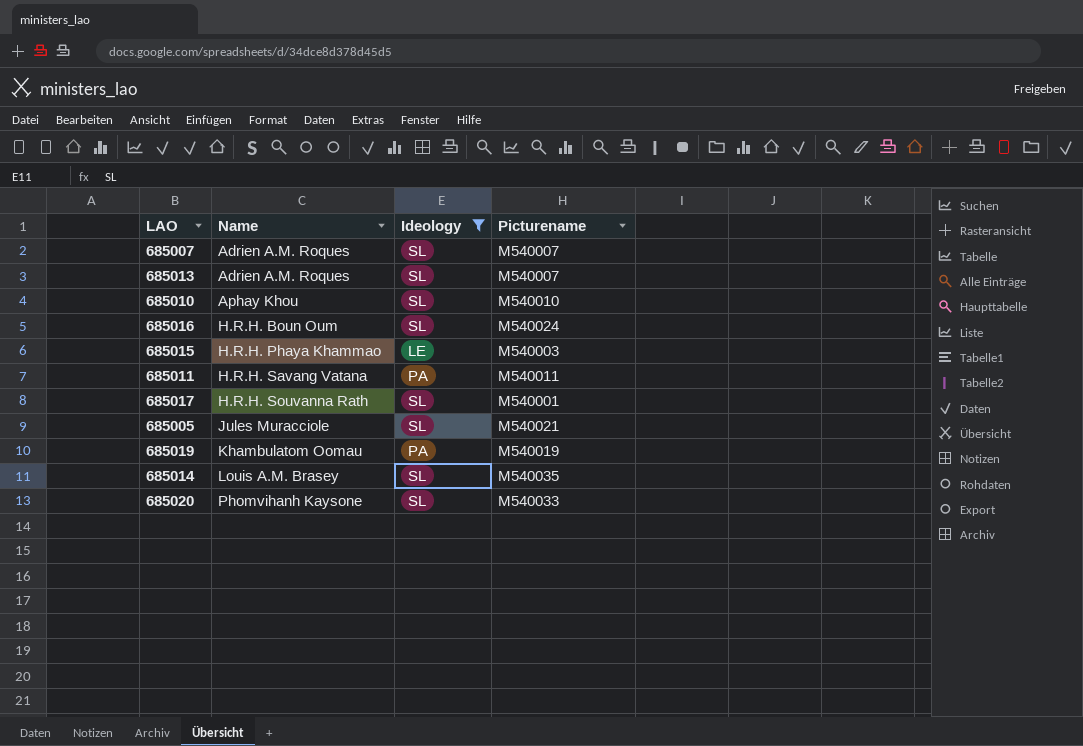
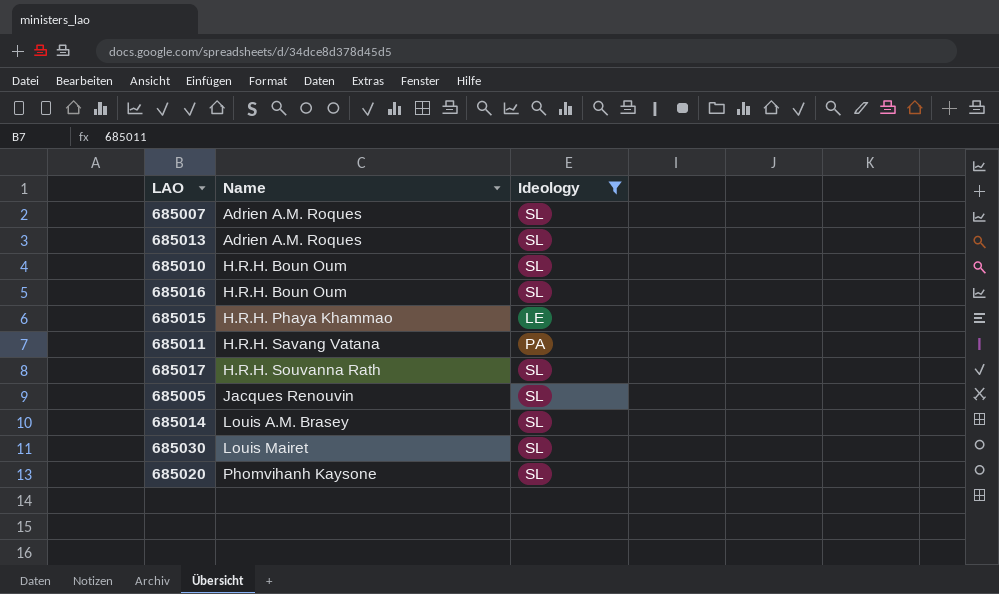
column Picturename | position: 4 -> none
row 685019: Khambulatom Oomau | PA | M540019 -> none
685010 | Name: Aphay Khou -> H.R.H. Boun Oum
685005 | Name: Jules Muracciole -> Jacques Renouvin
row 685030: none -> Louis Mairet | SL

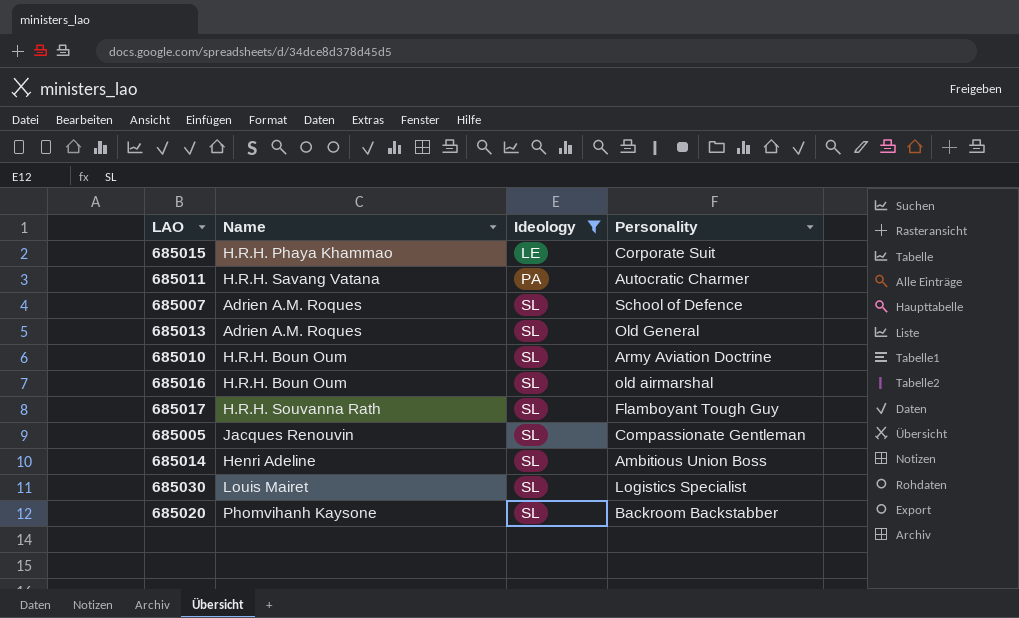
row order: Name ascending -> Ideology ascending
column Personality | position: none -> 4
685014 | Name: Louis A.M. Brasey -> Henri Adeline

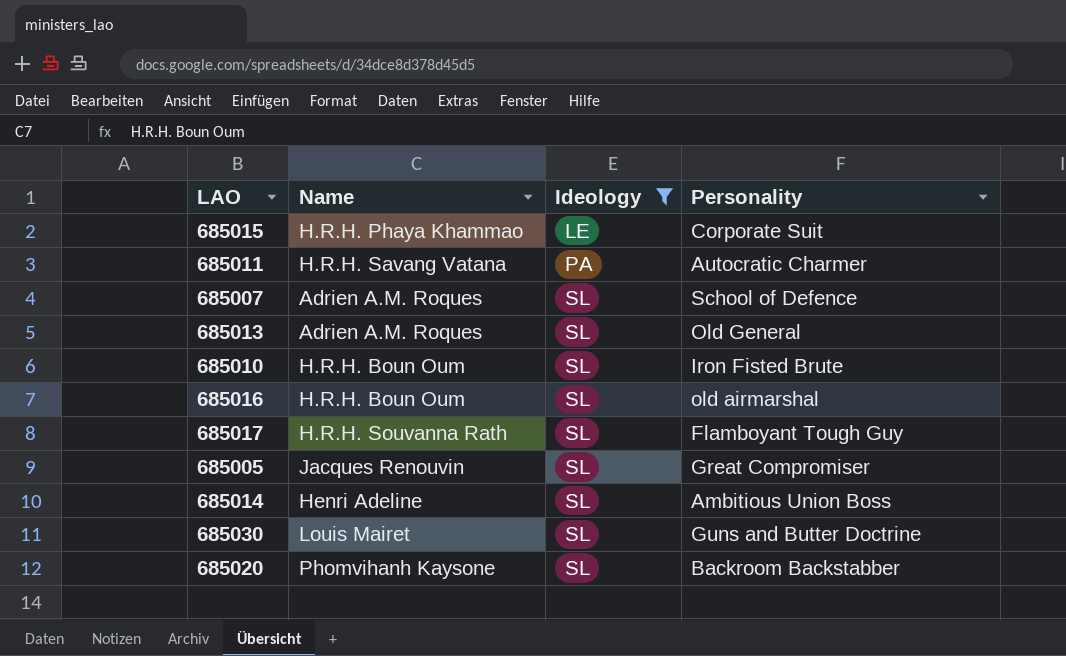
685010 | Personality: Army Aviation Doctrine -> Iron Fisted Brute
685005 | Personality: Compassionate Gentleman -> Great Compromiser
685030 | Personality: Logistics Specialist -> Guns and Butter Doctrine

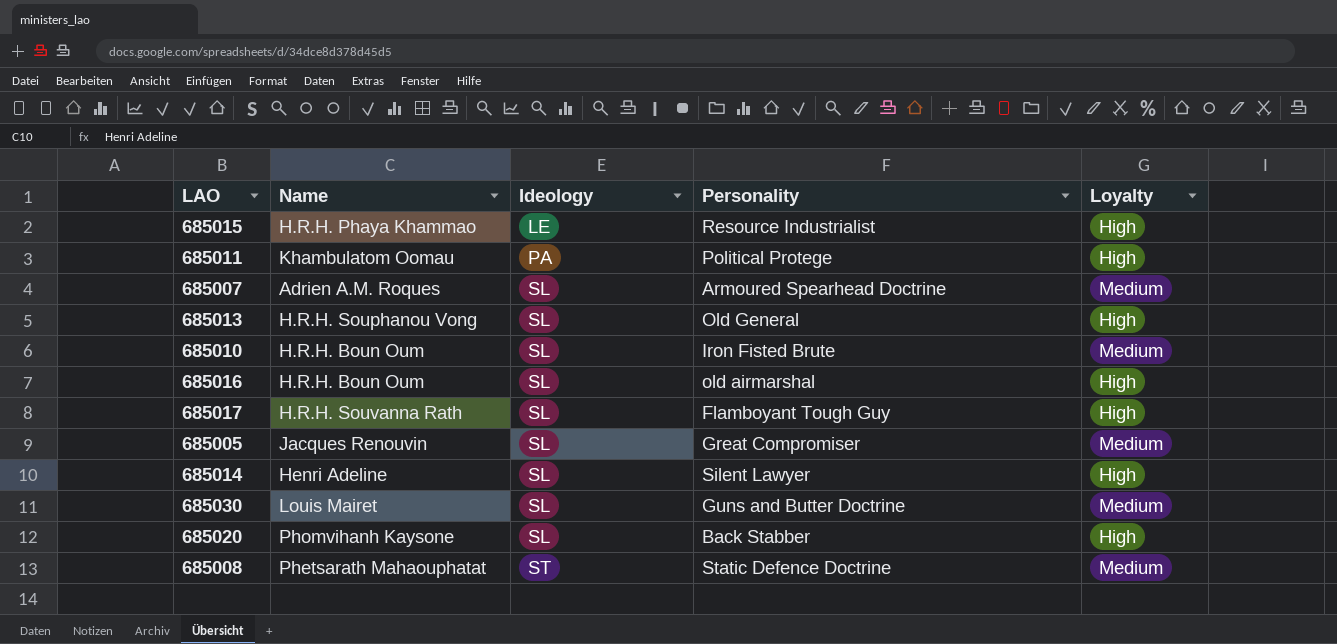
filter: Ideology != ST -> none
column Loyalty | position: none -> 5
685015 | Personality: Corporate Suit -> Resource Industrialist
685011 | Name: H.R.H. Savang Vatana -> Khambulatom Oomau
685011 | Personality: Autocratic Charmer -> Political Protege
685007 | Personality: School of Defence -> Armoured Spearhead Doctrine
685013 | Name: Adrien A.M. Roques -> H.R.H. Souphanou Vong
685014 | Personality: Ambitious Union Boss -> Silent Lawyer
685020 | Personality: Backroom Backstabber -> Back Stabber

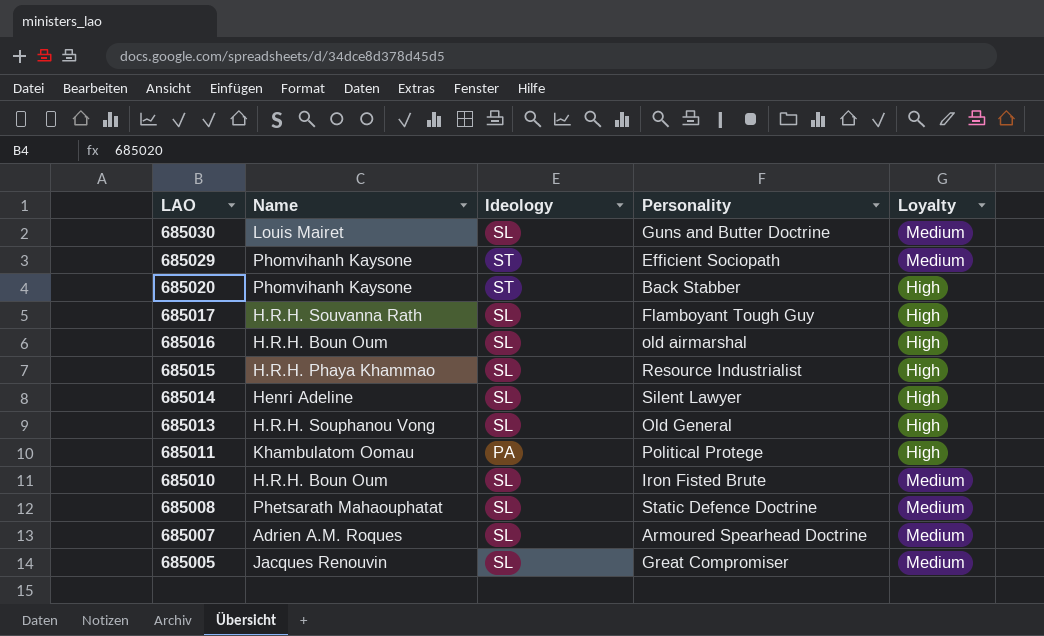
row order: Ideology ascending -> LAO descending
row 685029: none -> Phomvihanh Kaysone | ST | Efficient Sociopath | Medium
685020 | Ideology: SL -> ST
685015 | Ideology: LE -> SL
685008 | Ideology: ST -> SL

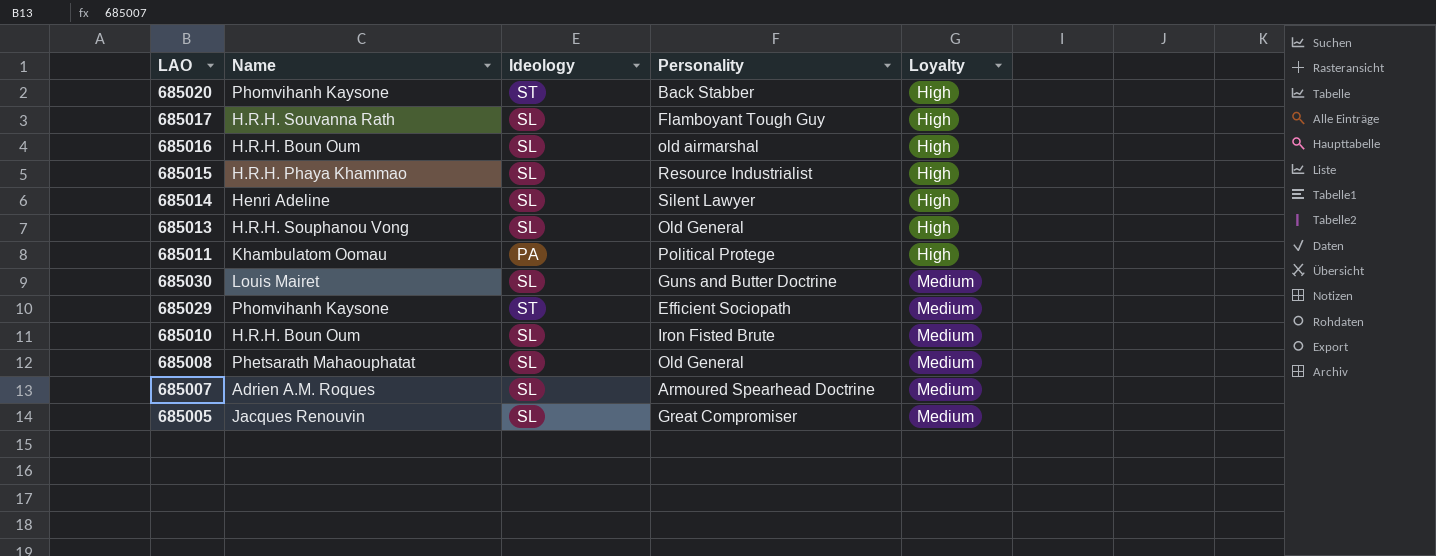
row order: LAO descending -> Loyalty ascending
685008 | Personality: Static Defence Doctrine -> Old General

